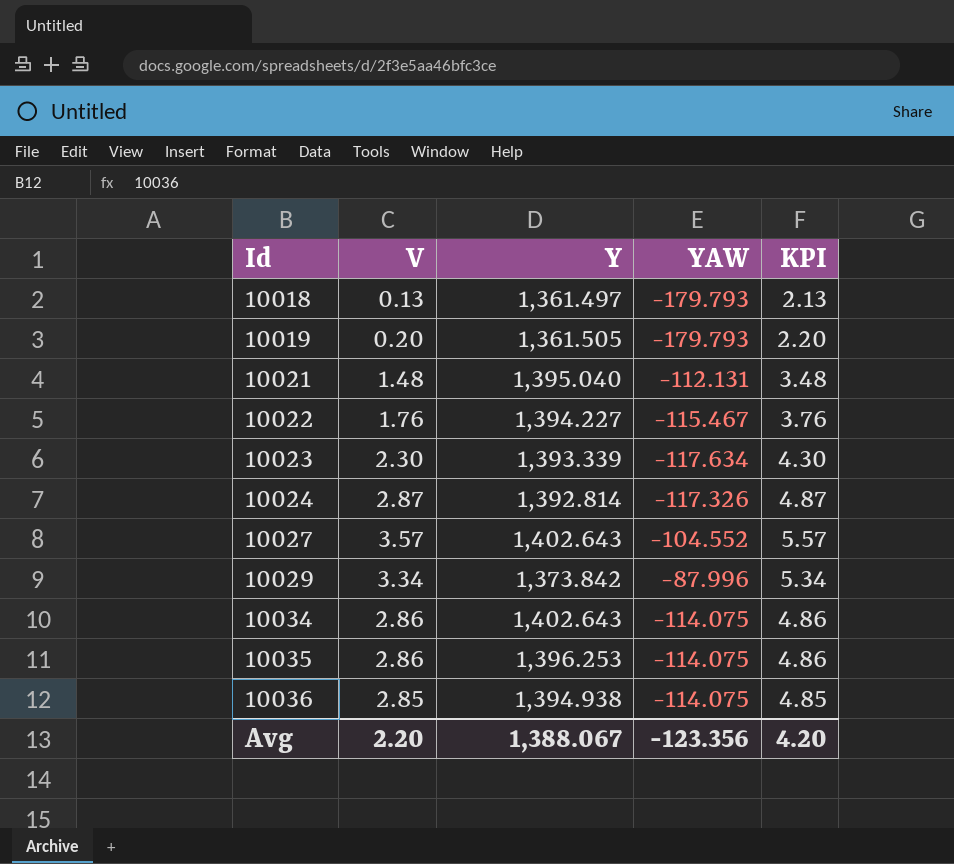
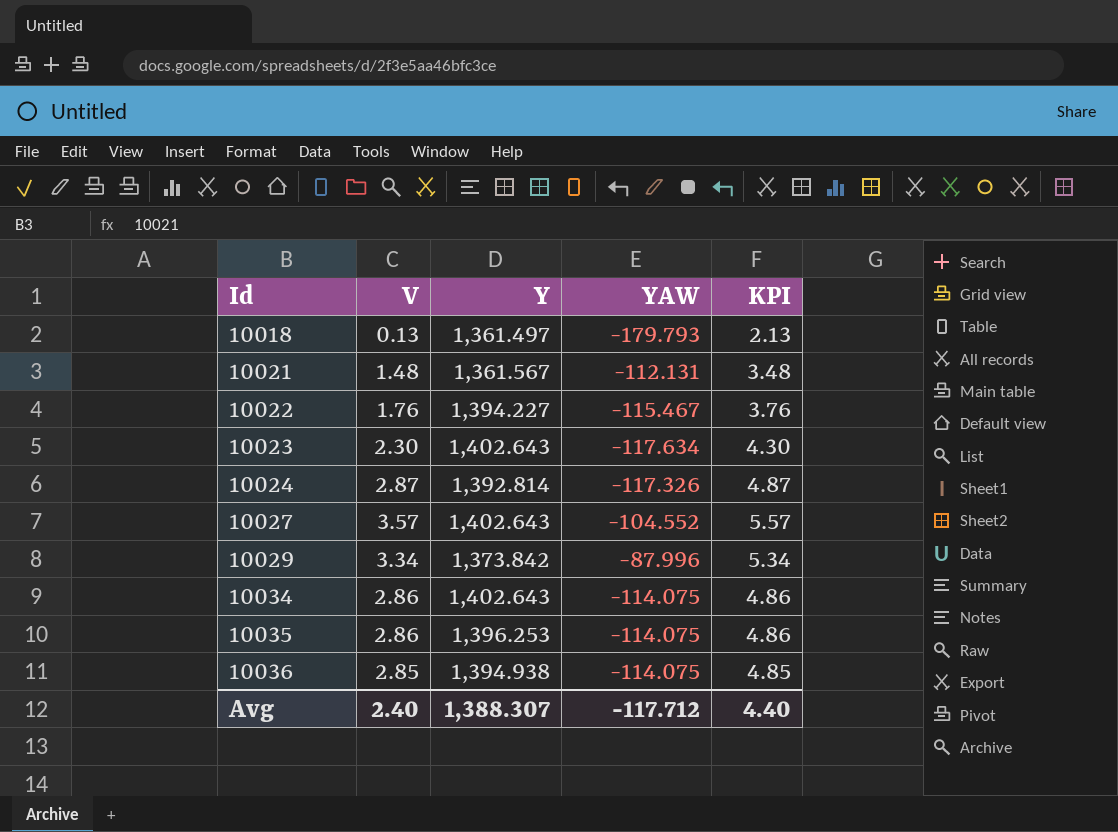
row 10019: 0.20 | 1,361.505 | -179.793 | 2.20 -> none
10021 | Y: 1,395.040 -> 1,361.567
10023 | Y: 1,393.339 -> 1,402.643
Avg | V: 2.20 -> 2.40
Avg | Y: 1,388.067 -> 1,388.307
Avg | YAW: -123.356 -> -117.712
Avg | KPI: 4.20 -> 4.40

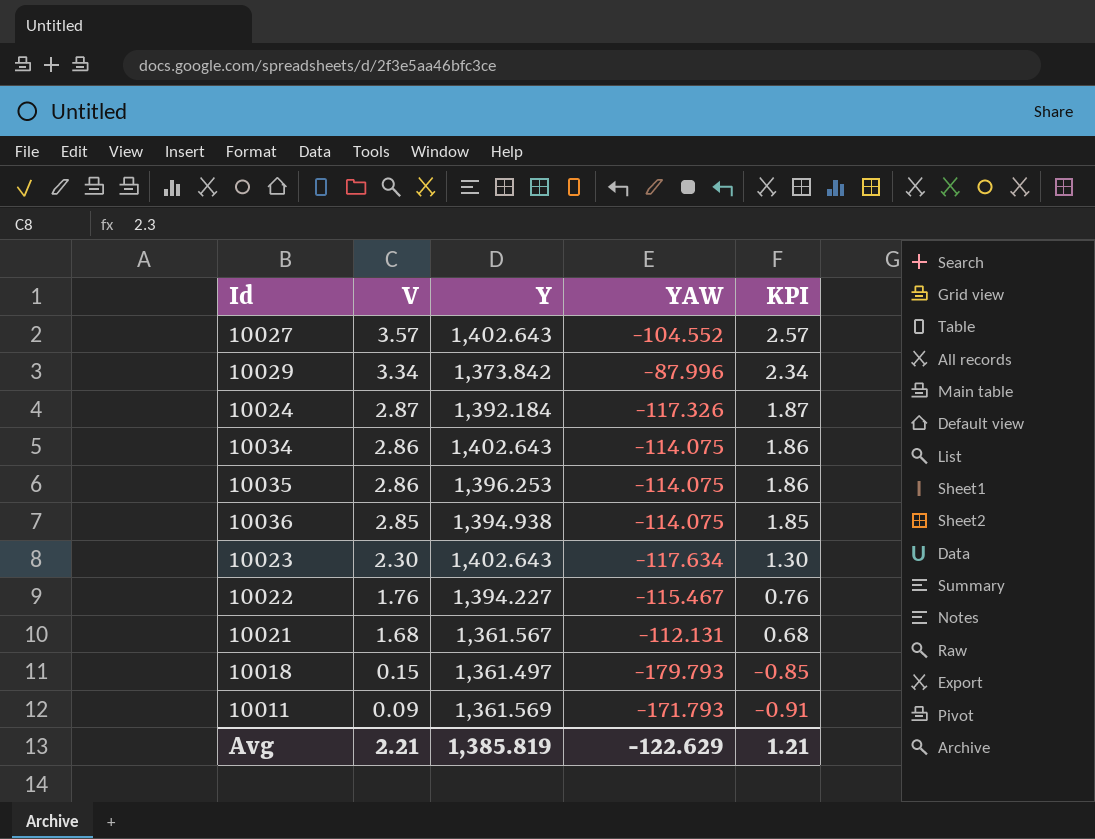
row order: Id ascending -> V descending
column KPI | formula: [V] + 2 -> [V] - 1
10024 | Y: 1,392.814 -> 1,392.184
10021 | V: 1.48 -> 1.68
10018 | V: 0.13 -> 0.15
row 10011: none -> 0.09 | 1,361.569 | -171.793 | -0.91
Avg | V: 2.40 -> 2.21
Avg | Y: 1,388.307 -> 1,385.819
Avg | YAW: -117.712 -> -122.629
Avg | KPI: 4.40 -> 1.21

